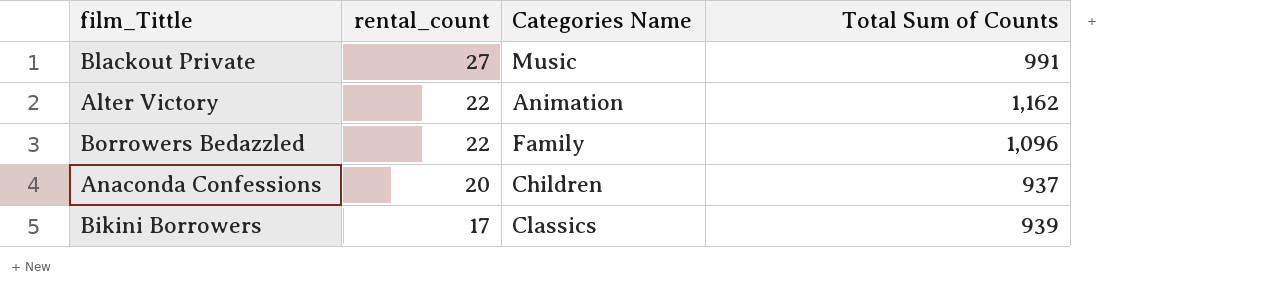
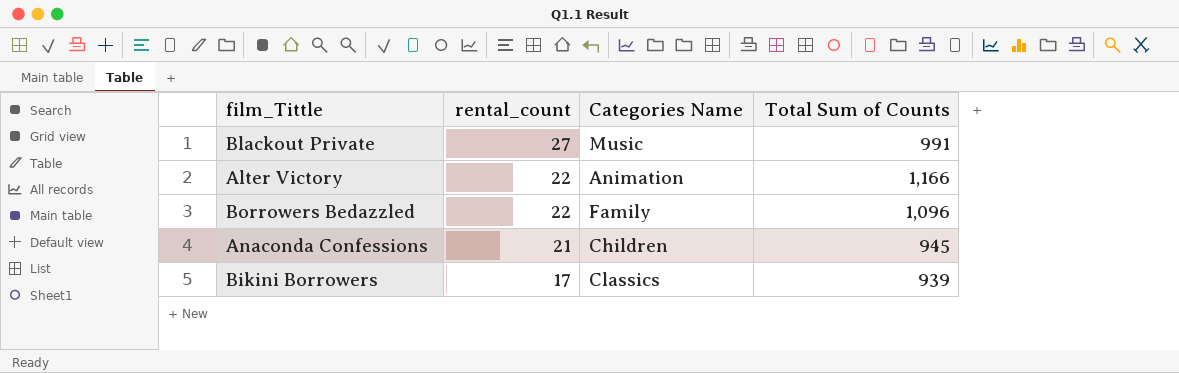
Alter Victory | Total Sum of Counts: 1,162 -> 1,166
Anaconda Confessions | rental_count: 20 -> 21
Anaconda Confessions | Total Sum of Counts: 937 -> 945

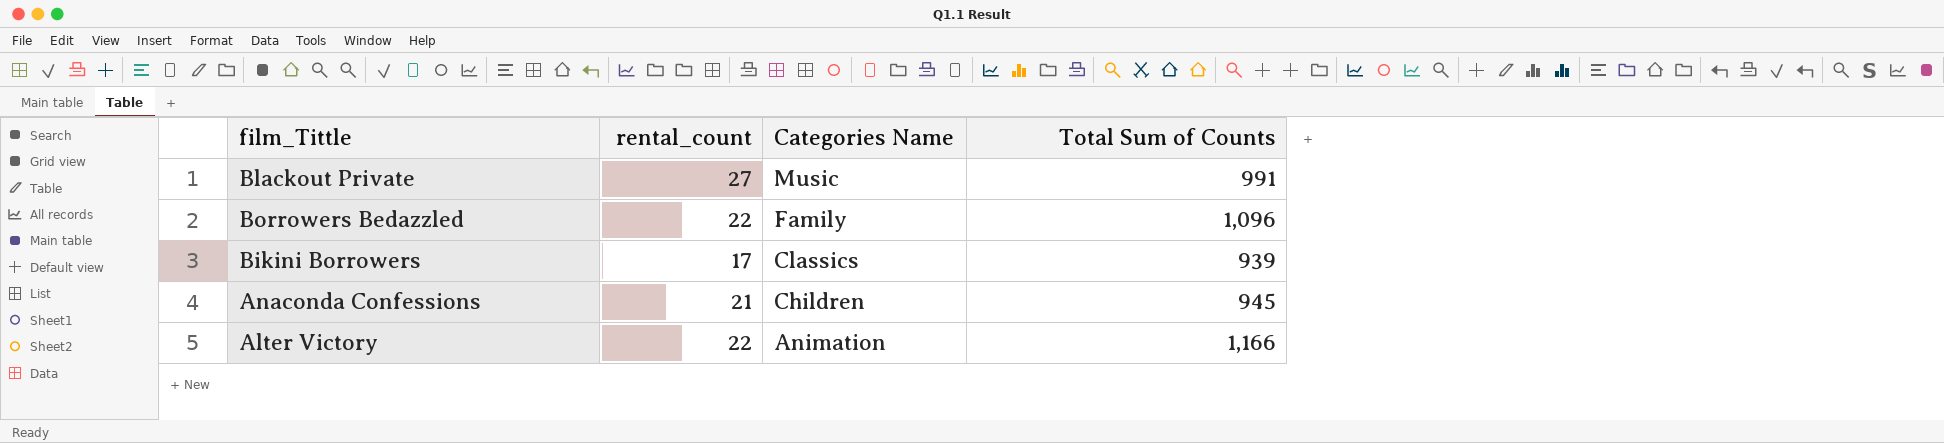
row order: rental_count descending -> Categories Name descending

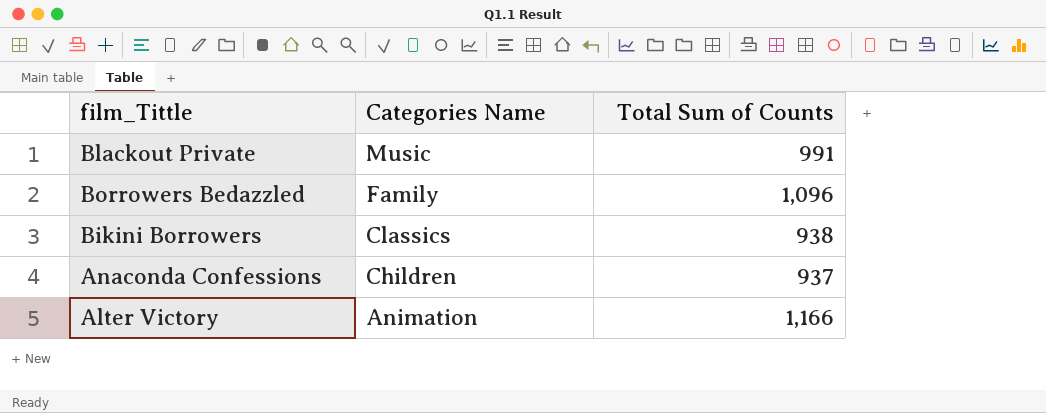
column rental_count | position: 2 -> none
Bikini Borrowers | Total Sum of Counts: 939 -> 938
Anaconda Confessions | Total Sum of Counts: 945 -> 937

